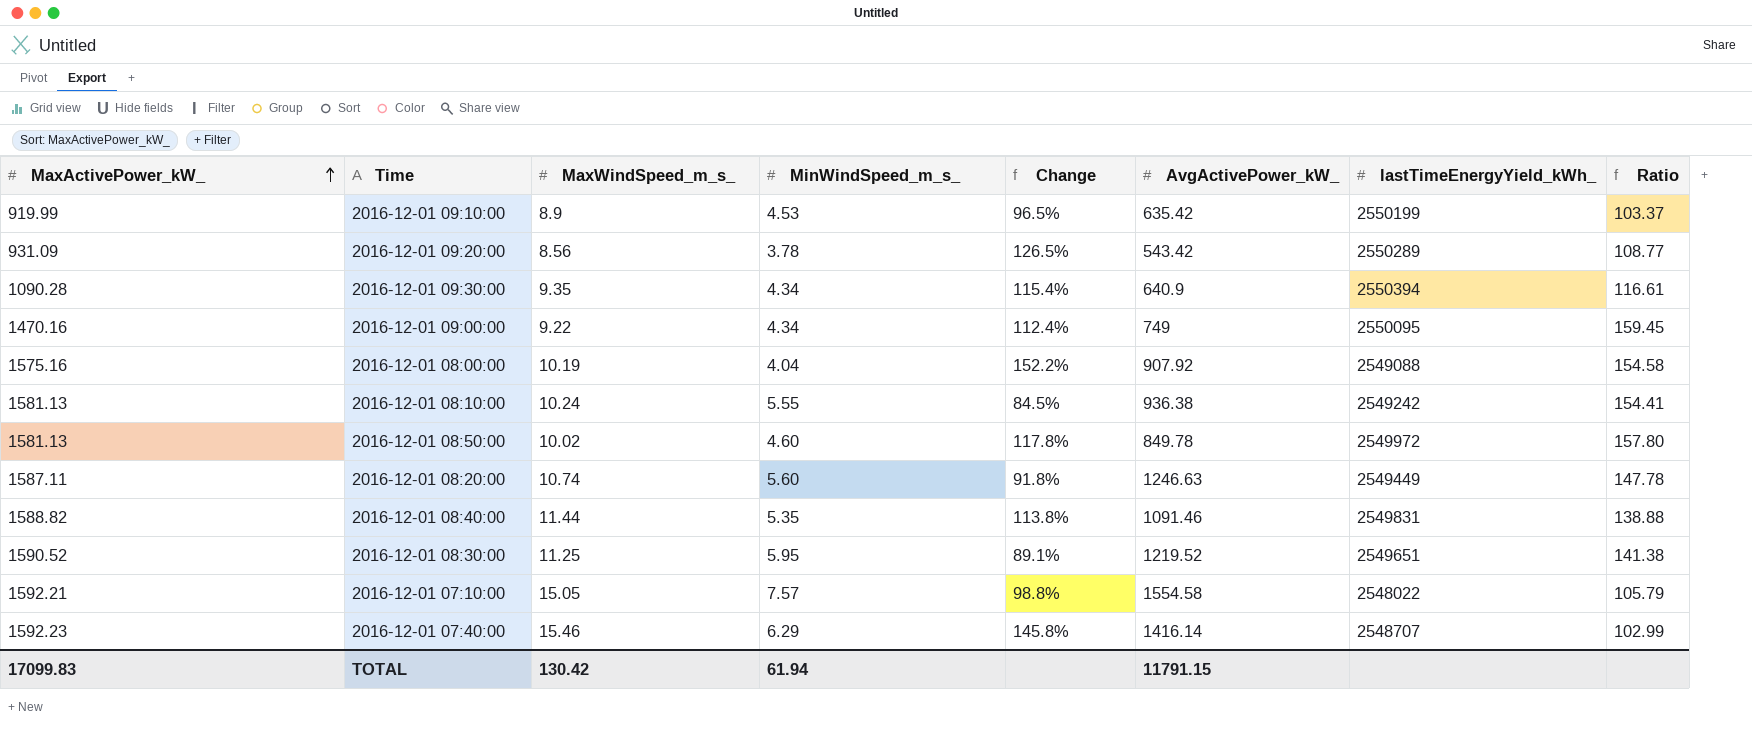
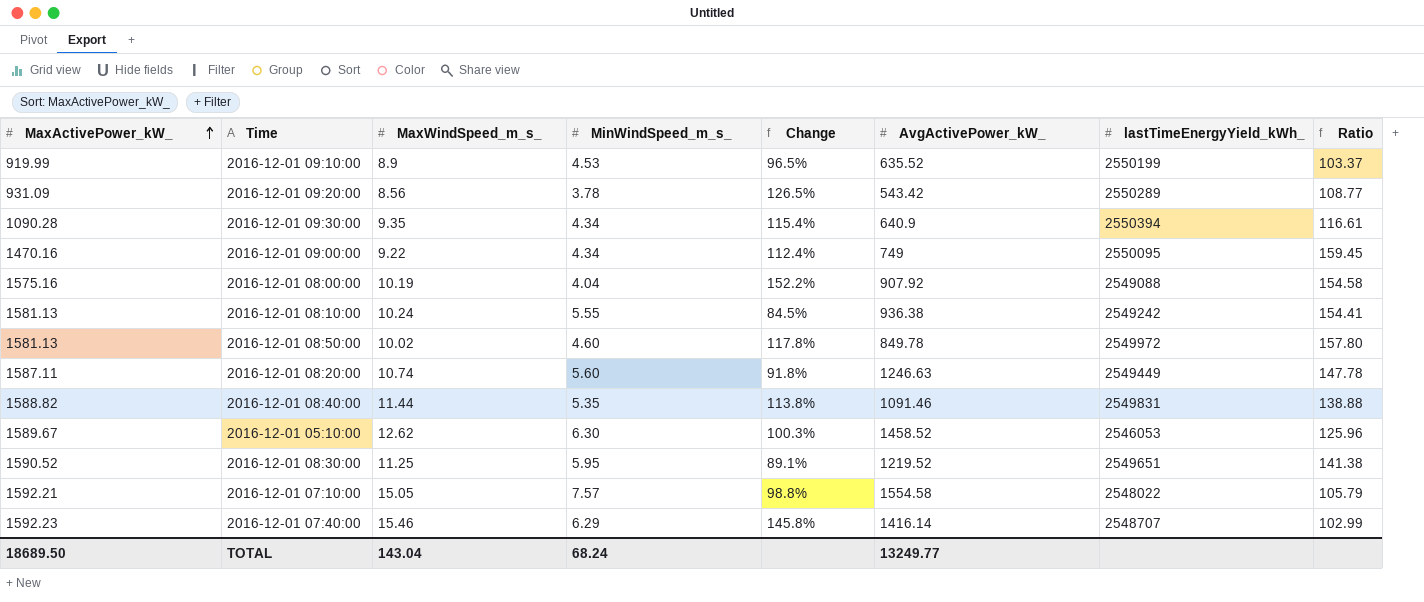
2016-12-01 09:10:00 | AvgActivePower_kW_: 635.42 -> 635.52
row 2016-12-01 05:10:00: none -> 1589.67 | 12.62 | 6.30 | 100.3% | 1458.52 | 2546053 | 125.96
TOTAL | MaxActivePower_kW_: 17099.83 -> 18689.50
TOTAL | MaxWindSpeed_m_s_: 130.42 -> 143.04
TOTAL | MinWindSpeed_m_s_: 61.94 -> 68.24
TOTAL | AvgActivePower_kW_: 11791.15 -> 13249.77

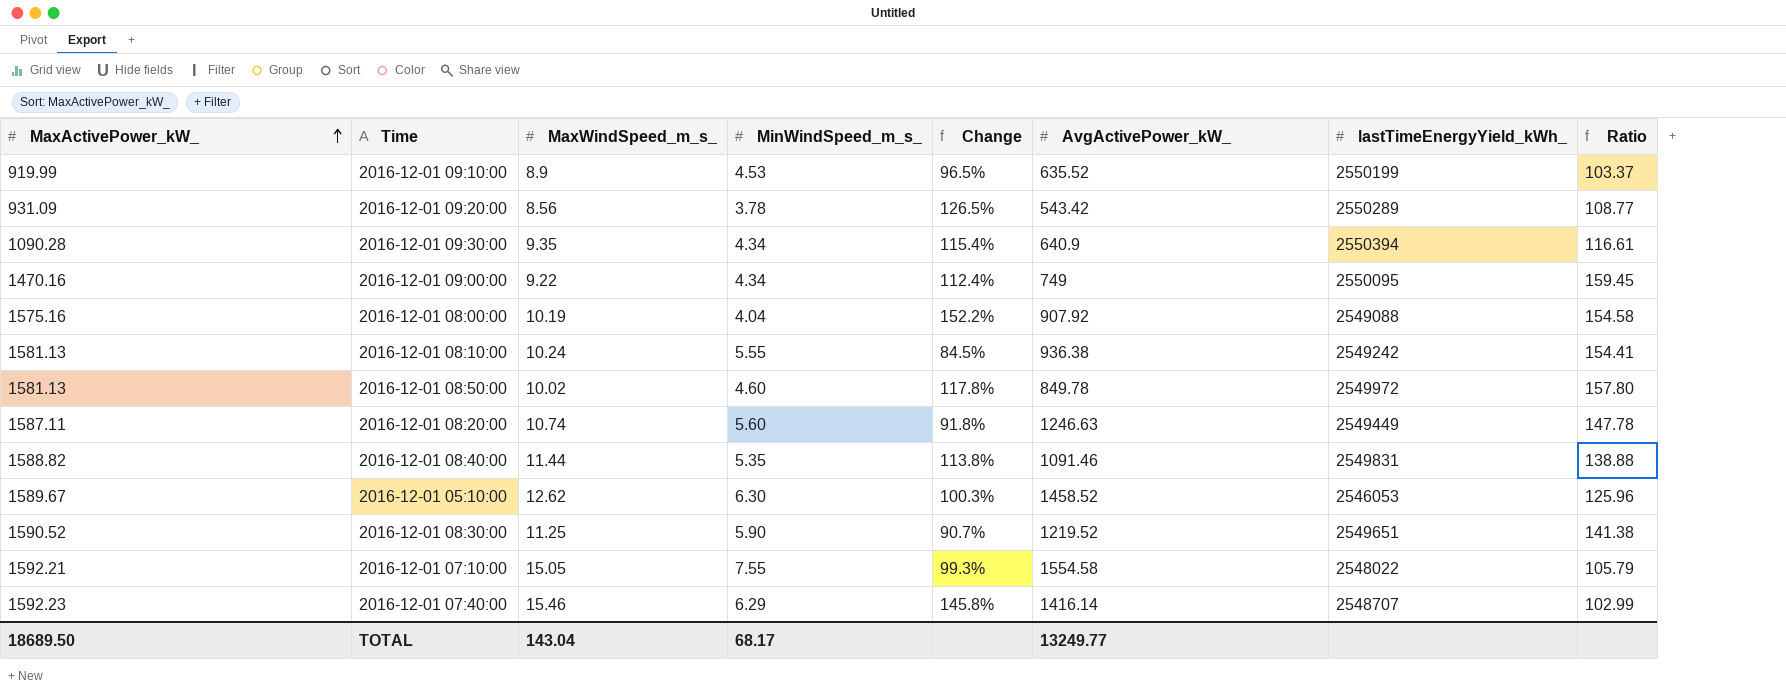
2016-12-01 08:30:00 | MinWindSpeed_m_s_: 5.95 -> 5.90
2016-12-01 08:30:00 | Change: 89.1% -> 90.7%
2016-12-01 07:10:00 | MinWindSpeed_m_s_: 7.57 -> 7.55
2016-12-01 07:10:00 | Change: 98.8% -> 99.3%
TOTAL | MinWindSpeed_m_s_: 68.24 -> 68.17

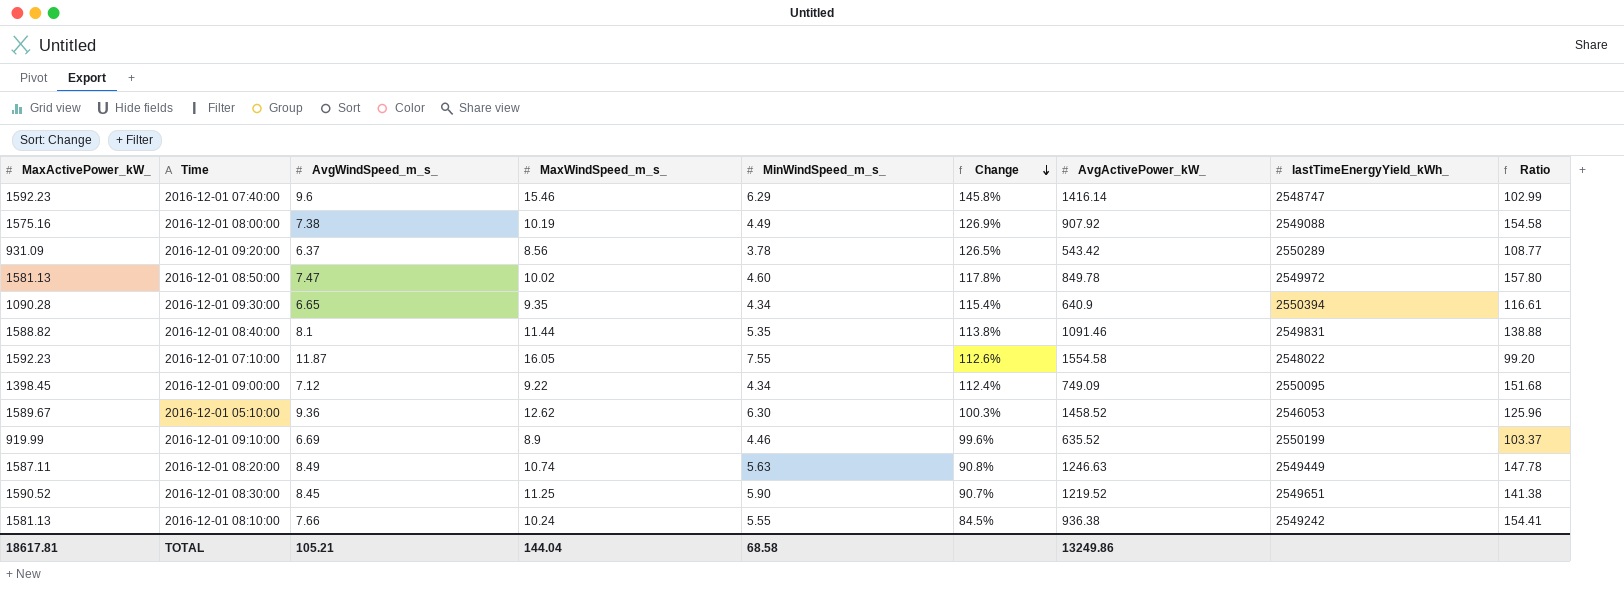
row order: MaxActivePower_kW_ ascending -> Change descending
column AvgWindSpeed_m_s_ | position: none -> 3
2016-12-01 07:40:00 | lastTimeEnergyYield_kWh_: 2548707 -> 2548747
2016-12-01 08:00:00 | MinWindSpeed_m_s_: 4.04 -> 4.49
2016-12-01 08:00:00 | Change: 152.2% -> 126.9%
2016-12-01 07:10:00 | MaxActivePower_kW_: 1592.21 -> 1592.23
2016-12-01 07:10:00 | MaxWindSpeed_m_s_: 15.05 -> 16.05
2016-12-01 07:10:00 | Change: 99.3% -> 112.6%
2016-12-01 07:10:00 | Ratio: 105.79 -> 99.20
2016-12-01 09:00:00 | MaxActivePower_kW_: 1470.16 -> 1398.45
2016-12-01 09:00:00 | AvgActivePower_kW_: 749 -> 749.09
2016-12-01 09:00:00 | Ratio: 159.45 -> 151.68
2016-12-01 09:10:00 | MinWindSpeed_m_s_: 4.53 -> 4.46
2016-12-01 09:10:00 | Change: 96.5% -> 99.6%
2016-12-01 08:20:00 | MinWindSpeed_m_s_: 5.60 -> 5.63
2016-12-01 08:20:00 | Change: 91.8% -> 90.8%
TOTAL | MaxActivePower_kW_: 18689.50 -> 18617.81
TOTAL | MaxWindSpeed_m_s_: 143.04 -> 144.04
TOTAL | MinWindSpeed_m_s_: 68.17 -> 68.58
TOTAL | AvgActivePower_kW_: 13249.77 -> 13249.86

